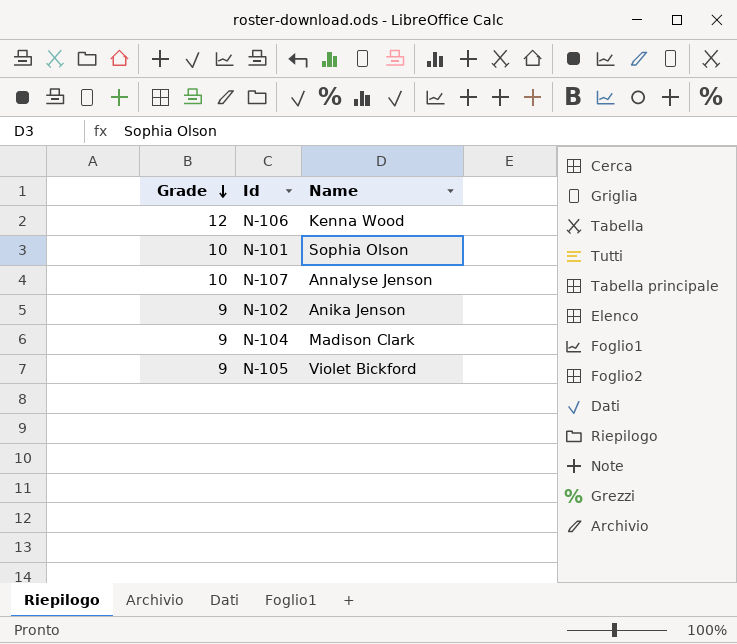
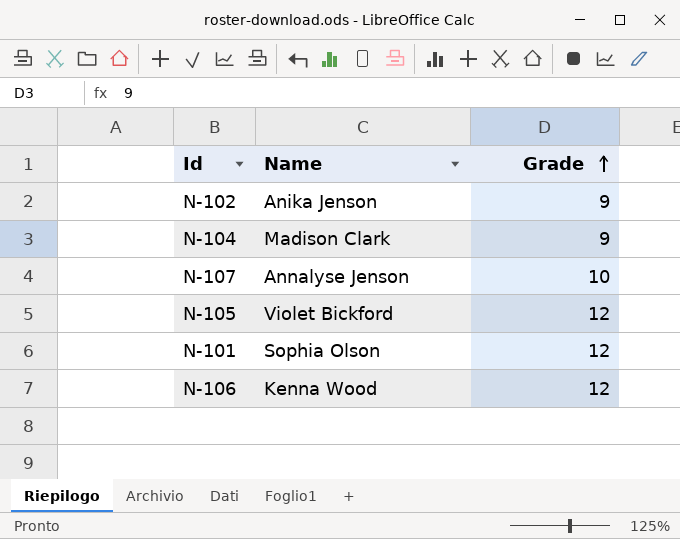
row order: Grade descending -> Grade ascending
column Grade | position: 1 -> 3
N-105 | Grade: 9 -> 12
N-101 | Grade: 10 -> 12

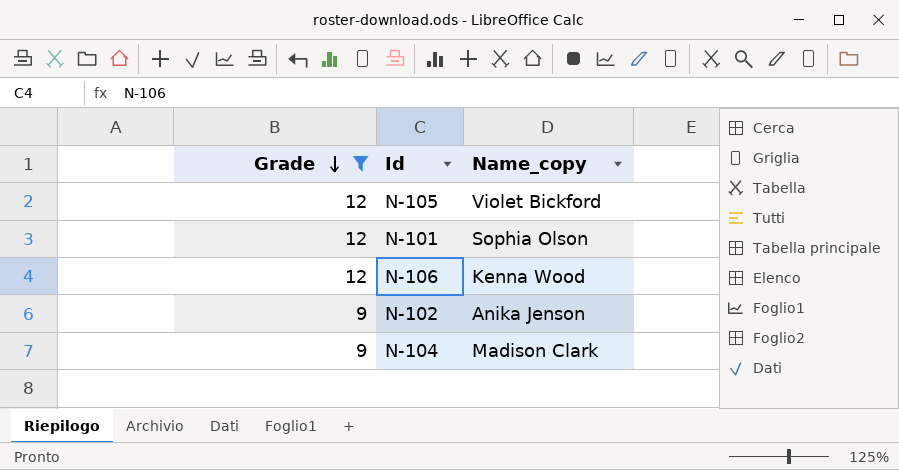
filter: none -> Grade != 10
row order: Grade ascending -> Grade descending
column Grade | position: 3 -> 1
column name: Name -> Name_copy

